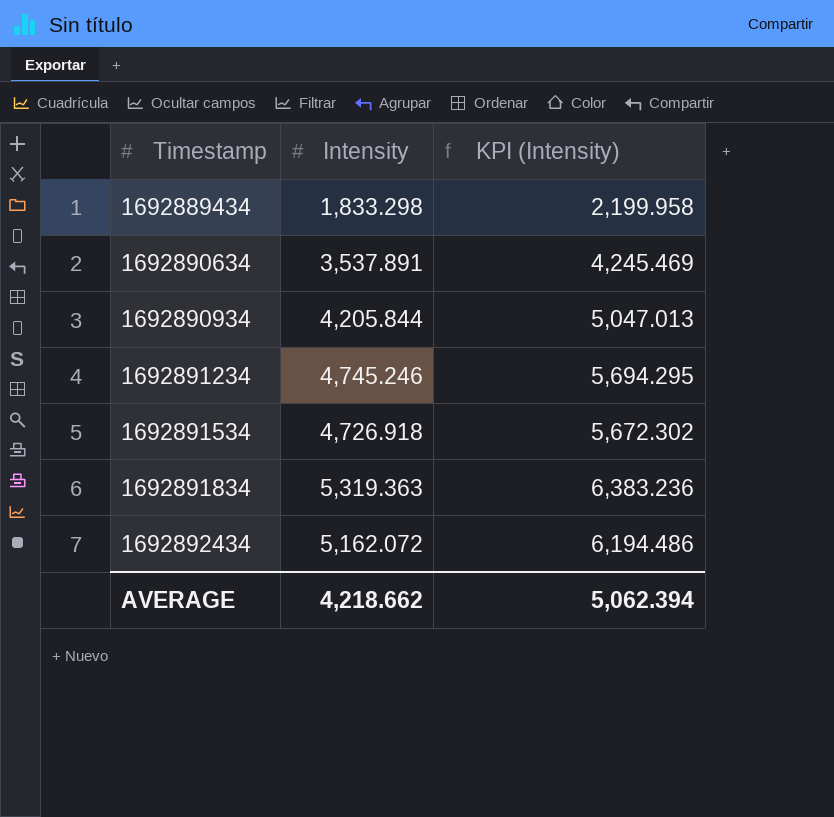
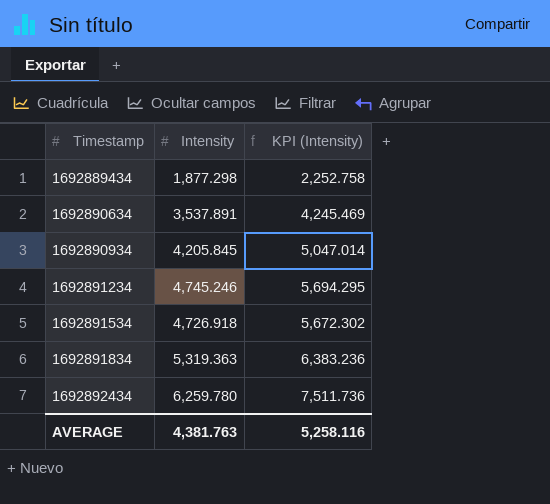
1692889434 | Intensity: 1,833.298 -> 1,877.298
1692889434 | KPI (Intensity): 2,199.958 -> 2,252.758
1692890934 | Intensity: 4,205.844 -> 4,205.845
1692890934 | KPI (Intensity): 5,047.013 -> 5,047.014
1692892434 | Intensity: 5,162.072 -> 6,259.780
1692892434 | KPI (Intensity): 6,194.486 -> 7,511.736
AVERAGE | Intensity: 4,218.662 -> 4,381.763
AVERAGE | KPI (Intensity): 5,062.394 -> 5,258.116

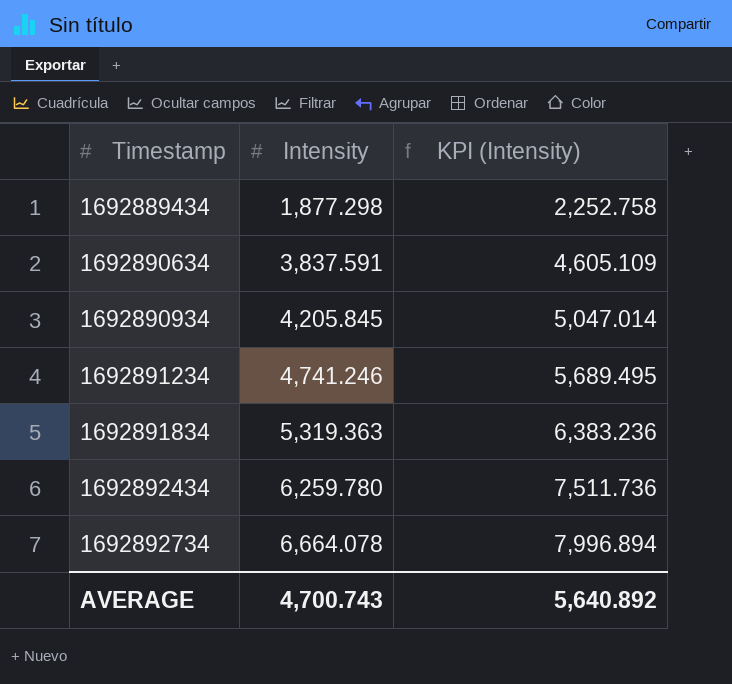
row 1692891534: 4,726.918 | 5,672.302 -> none
1692890634 | Intensity: 3,537.891 -> 3,837.591
1692890634 | KPI (Intensity): 4,245.469 -> 4,605.109
1692891234 | Intensity: 4,745.246 -> 4,741.246
1692891234 | KPI (Intensity): 5,694.295 -> 5,689.495
row 1692892734: none -> 6,664.078 | 7,996.894
AVERAGE | Intensity: 4,381.763 -> 4,700.743
AVERAGE | KPI (Intensity): 5,258.116 -> 5,640.892

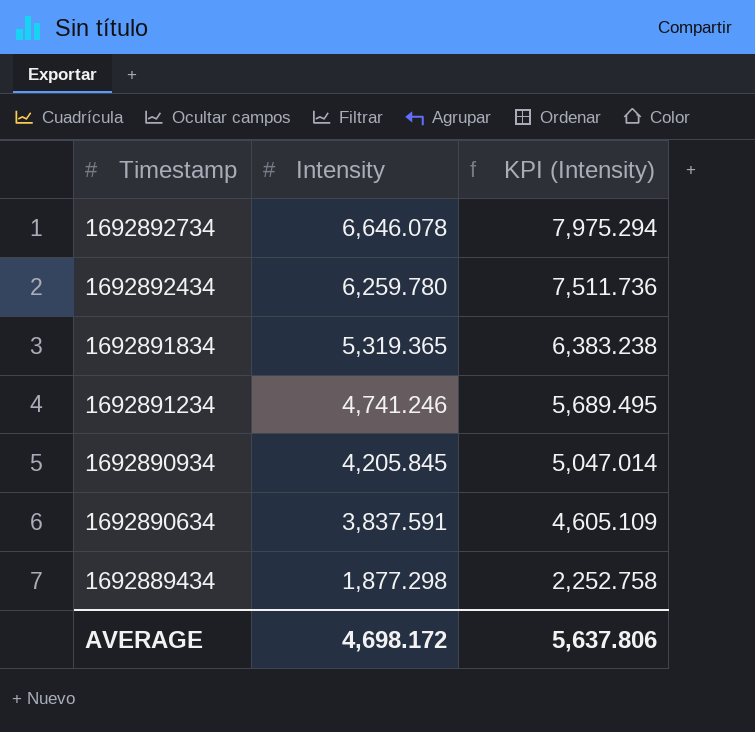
row order: Timestamp ascending -> Timestamp descending
1692892734 | Intensity: 6,664.078 -> 6,646.078
1692892734 | KPI (Intensity): 7,996.894 -> 7,975.294
1692891834 | Intensity: 5,319.363 -> 5,319.365
1692891834 | KPI (Intensity): 6,383.236 -> 6,383.238
AVERAGE | Intensity: 4,700.743 -> 4,698.172
AVERAGE | KPI (Intensity): 5,640.892 -> 5,637.806

